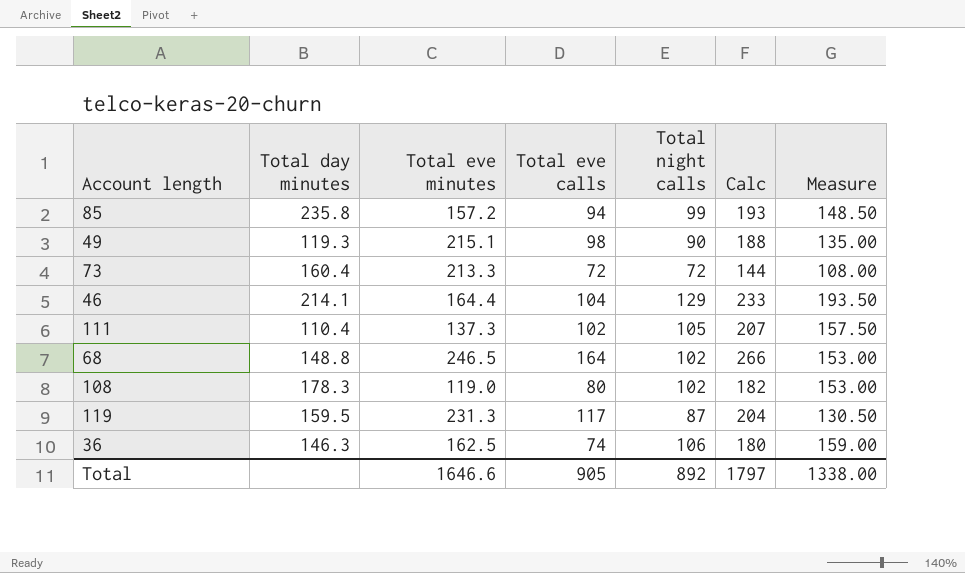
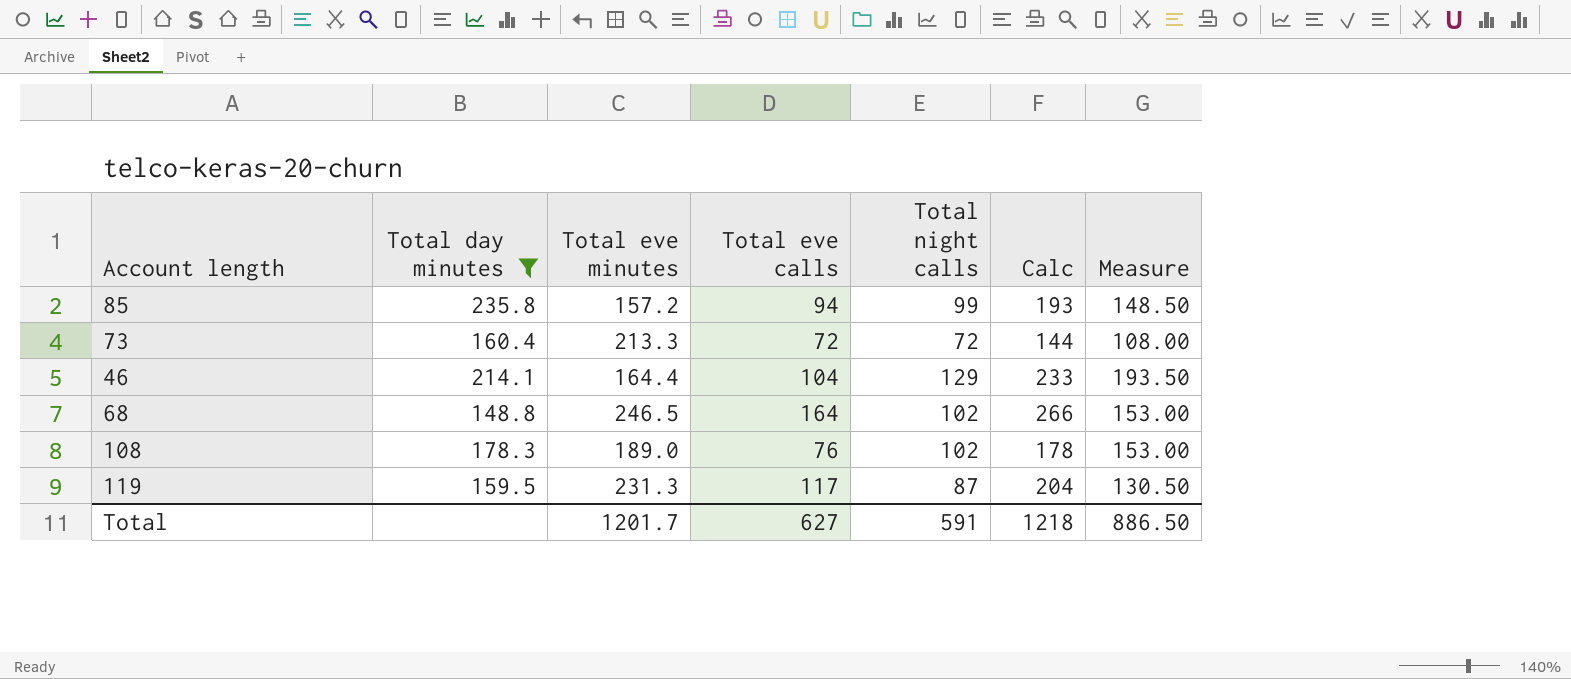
filter: none -> Total day minutes >= 148.8
108 | Total eve minutes: 119.0 -> 189.0
108 | Total eve calls: 80 -> 76
108 | Calc: 182 -> 178
Total | Total eve minutes: 1646.6 -> 1201.7
Total | Total eve calls: 905 -> 627
Total | Total night calls: 892 -> 591
Total | Calc: 1797 -> 1218
Total | Measure: 1338.00 -> 886.50

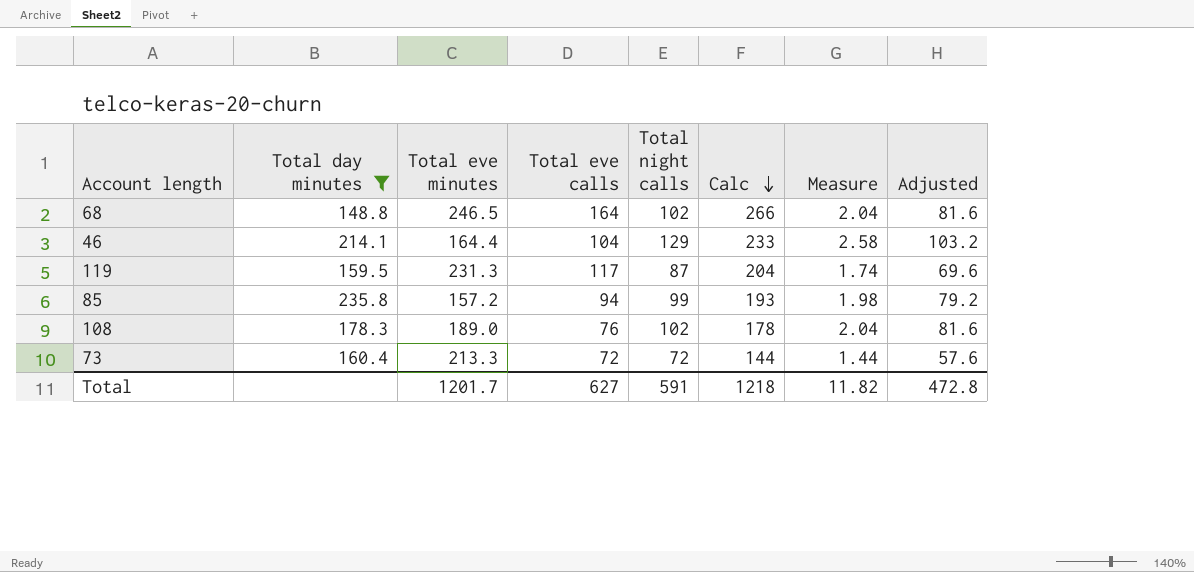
row order: none -> Calc descending
column Measure | formula: [Total night calls] * 1.5 -> [Total night calls] * 0.02
column Adjusted | formula: none -> [Total night calls] * 0.8
Total | Measure: 886.50 -> 11.82

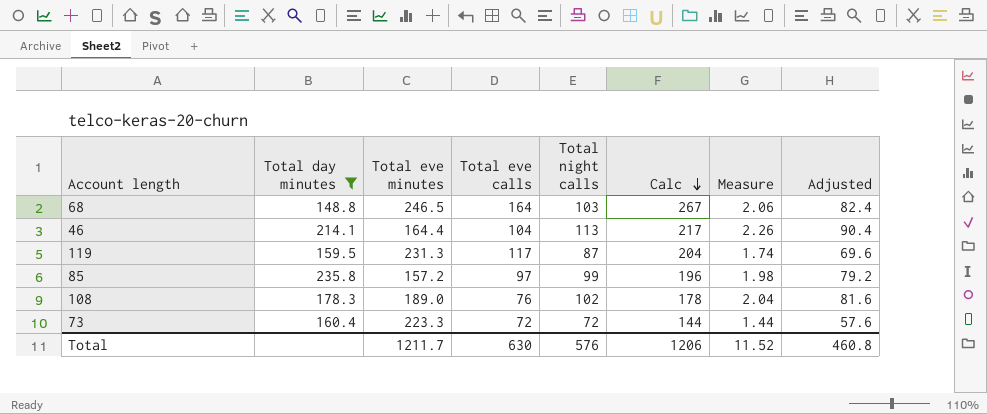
68 | Total night calls: 102 -> 103
68 | Calc: 266 -> 267
68 | Measure: 2.04 -> 2.06
68 | Adjusted: 81.6 -> 82.4
46 | Total night calls: 129 -> 113
46 | Calc: 233 -> 217
46 | Measure: 2.58 -> 2.26
46 | Adjusted: 103.2 -> 90.4
85 | Total eve calls: 94 -> 97
85 | Calc: 193 -> 196
73 | Total eve minutes: 213.3 -> 223.3
Total | Total eve minutes: 1201.7 -> 1211.7
Total | Total eve calls: 627 -> 630
Total | Total night calls: 591 -> 576
Total | Calc: 1218 -> 1206
Total | Measure: 11.82 -> 11.52
Total | Adjusted: 472.8 -> 460.8

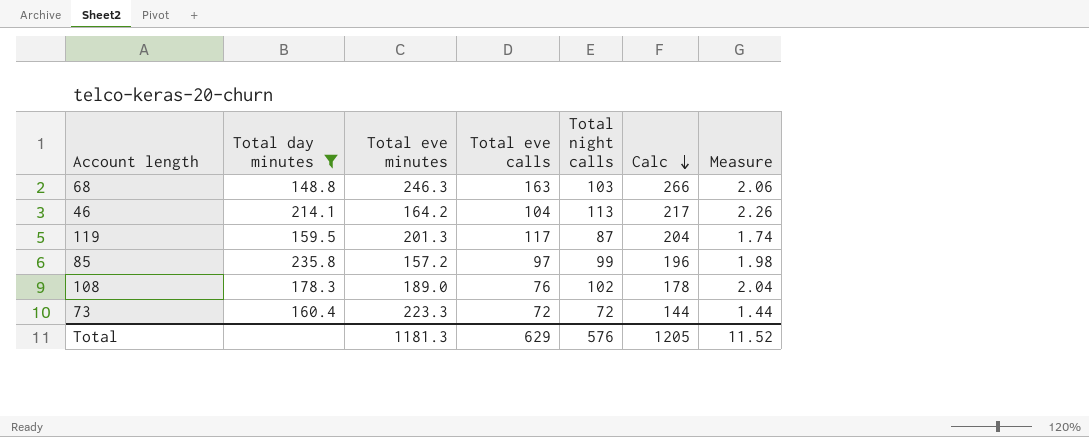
column Adjusted | formula: [Total night calls] * 0.8 -> none
68 | Total eve minutes: 246.5 -> 246.3
68 | Total eve calls: 164 -> 163
68 | Calc: 267 -> 266
46 | Total eve minutes: 164.4 -> 164.2
119 | Total eve minutes: 231.3 -> 201.3
Total | Total eve minutes: 1211.7 -> 1181.3
Total | Total eve calls: 630 -> 629
Total | Calc: 1206 -> 1205

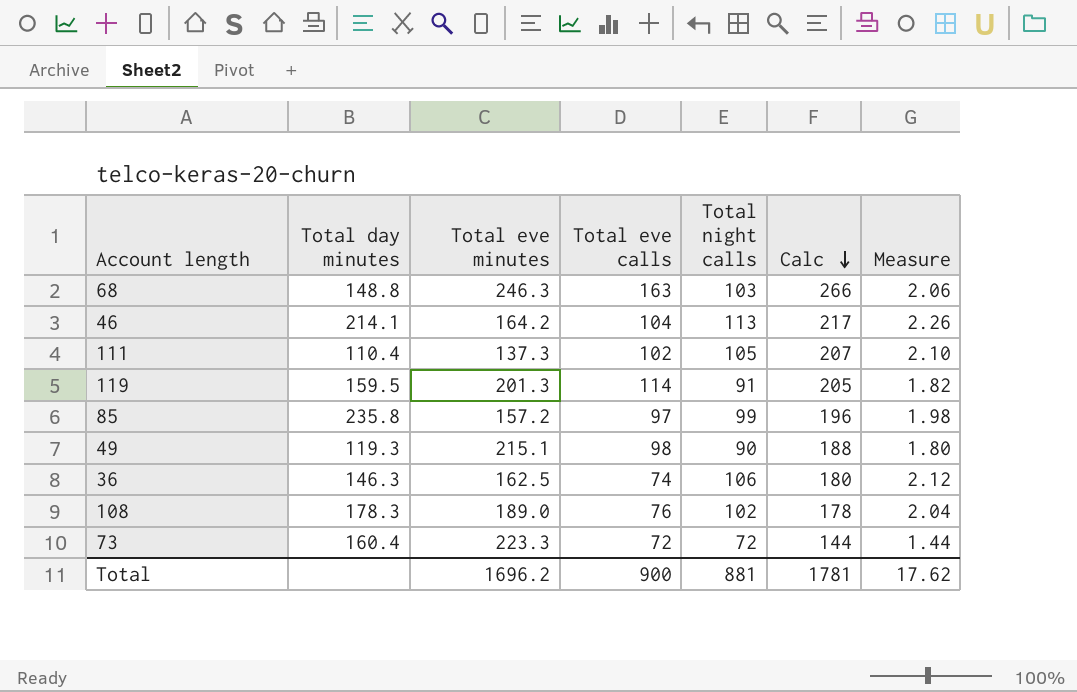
filter: Total day minutes >= 148.8 -> none
119 | Total eve calls: 117 -> 114
119 | Total night calls: 87 -> 91
119 | Calc: 204 -> 205
119 | Measure: 1.74 -> 1.82
Total | Total eve minutes: 1181.3 -> 1696.2
Total | Total eve calls: 629 -> 900
Total | Total night calls: 576 -> 881
Total | Calc: 1205 -> 1781
Total | Measure: 11.52 -> 17.62

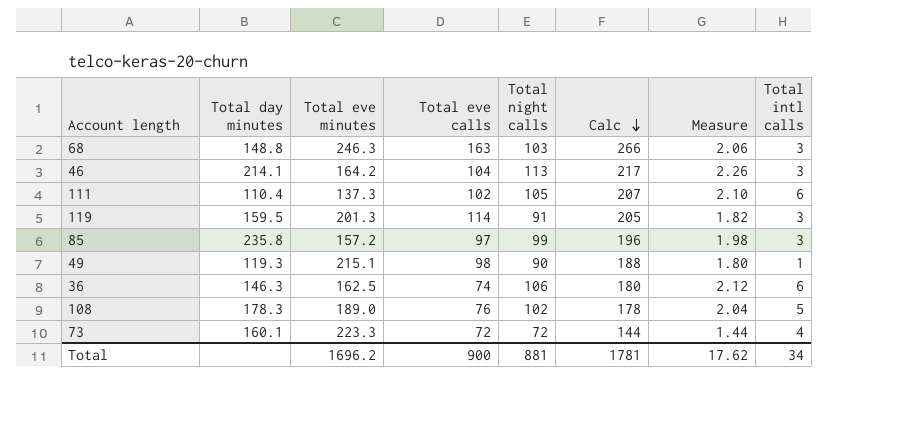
column Total intl calls | position: none -> 8
73 | Total day minutes: 160.4 -> 160.1

